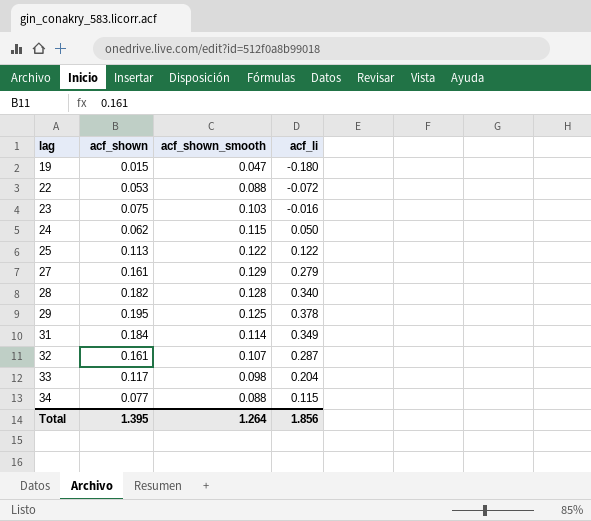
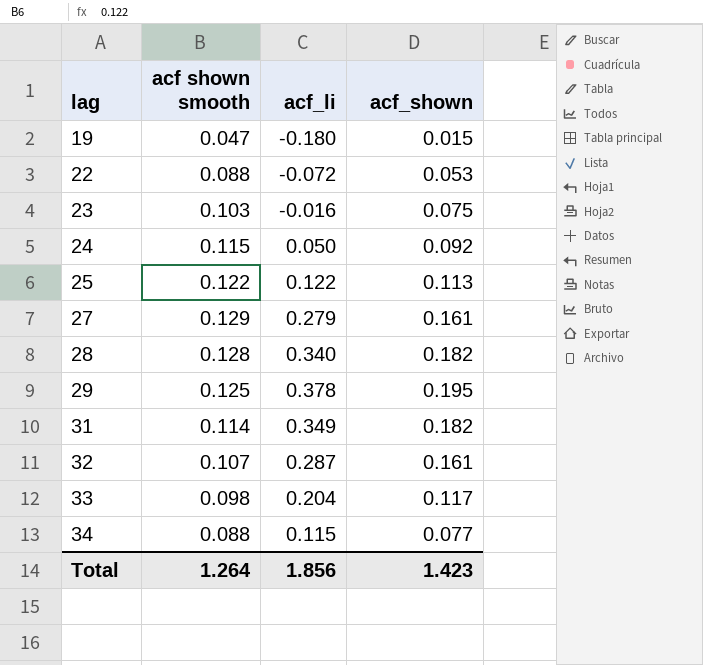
column name: acf_shown_smooth -> acf shown smooth
column acf_shown | position: 2 -> 4
24 | acf_shown: 0.062 -> 0.092
31 | acf_shown: 0.184 -> 0.182
Total | acf_shown: 1.395 -> 1.423

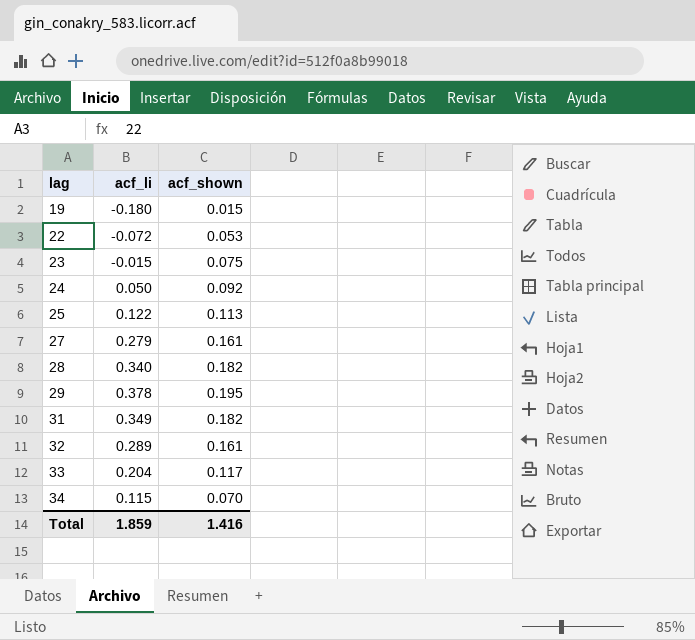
column acf shown smooth | position: 2 -> none
23 | acf_li: -0.016 -> -0.015
32 | acf_li: 0.287 -> 0.289
34 | acf_shown: 0.077 -> 0.070
Total | acf_li: 1.856 -> 1.859
Total | acf_shown: 1.423 -> 1.416

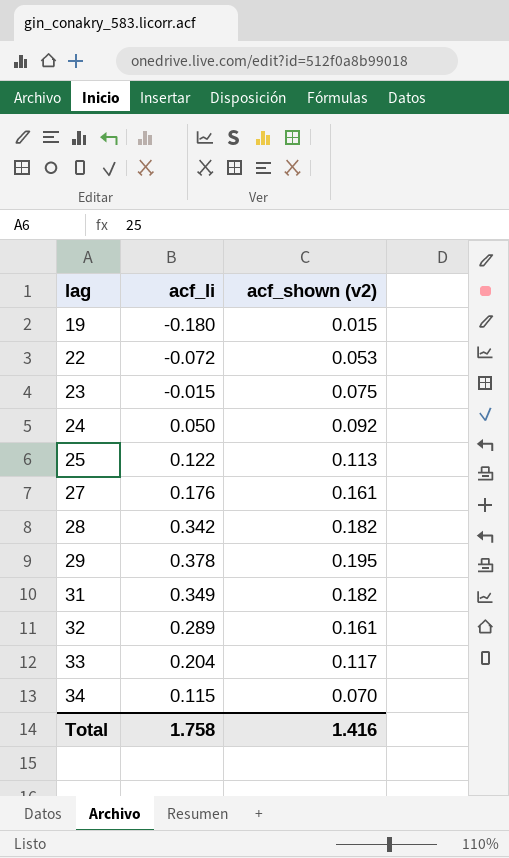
column name: acf_shown -> acf_shown (v2)
27 | acf_li: 0.279 -> 0.176
28 | acf_li: 0.340 -> 0.342
Total | acf_li: 1.859 -> 1.758

